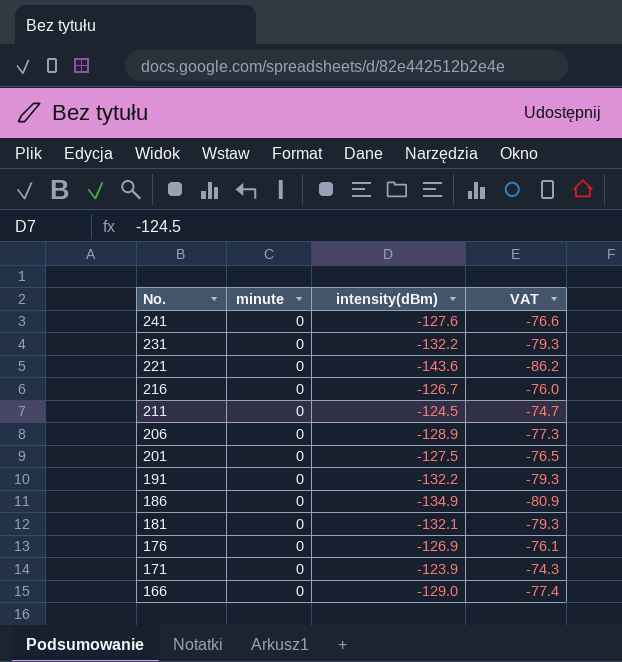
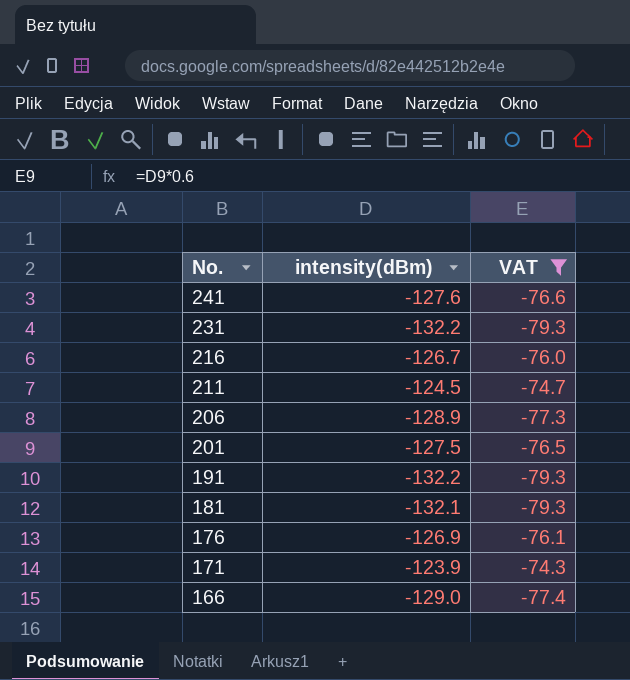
filter: none -> VAT >= -79.3
column minute | position: 2 -> none

